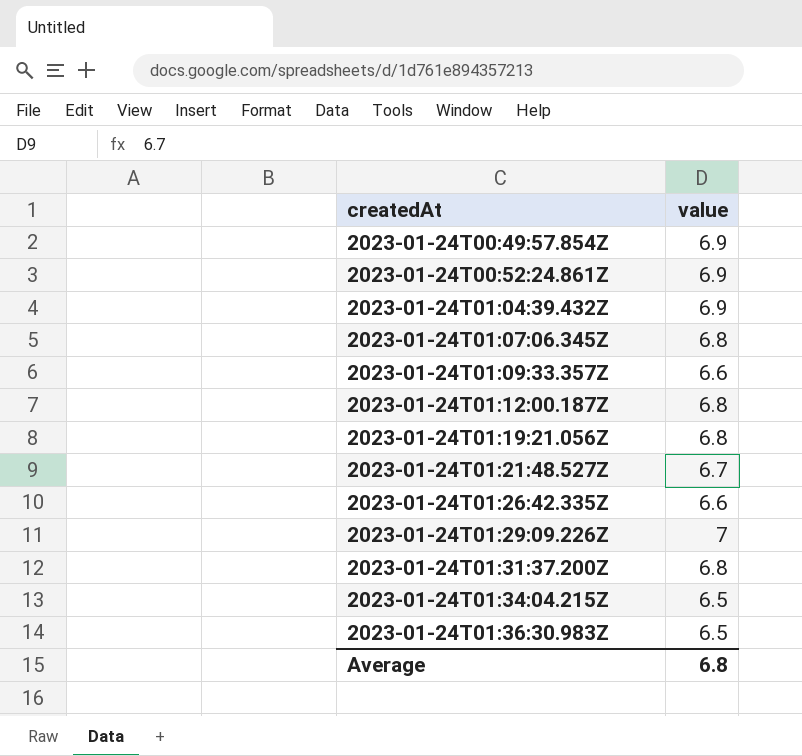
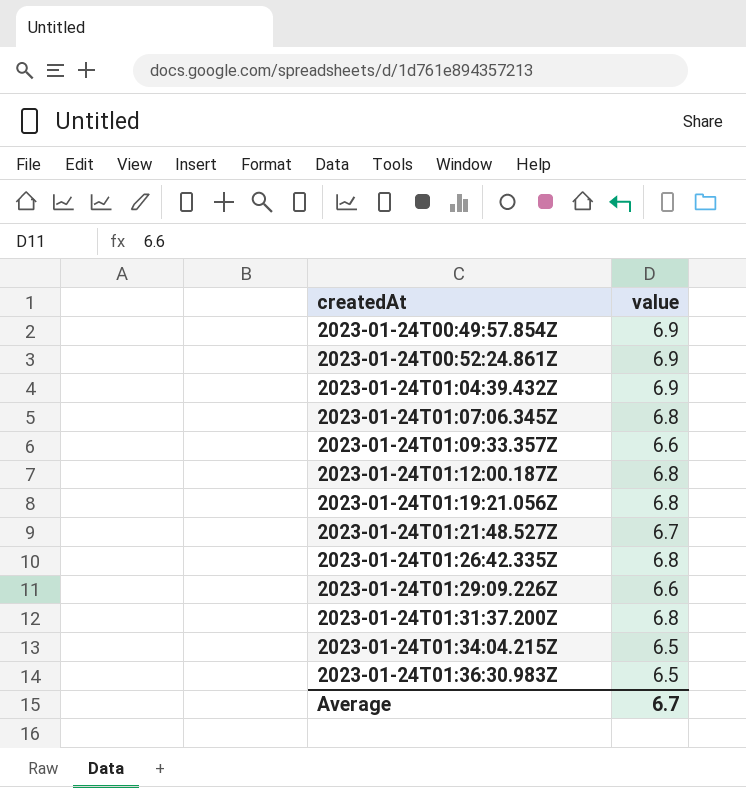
2023-01-24T01:26:42.335Z | value: 6.6 -> 6.8
2023-01-24T01:29:09.226Z | value: 7 -> 6.6
Average | value: 6.8 -> 6.7

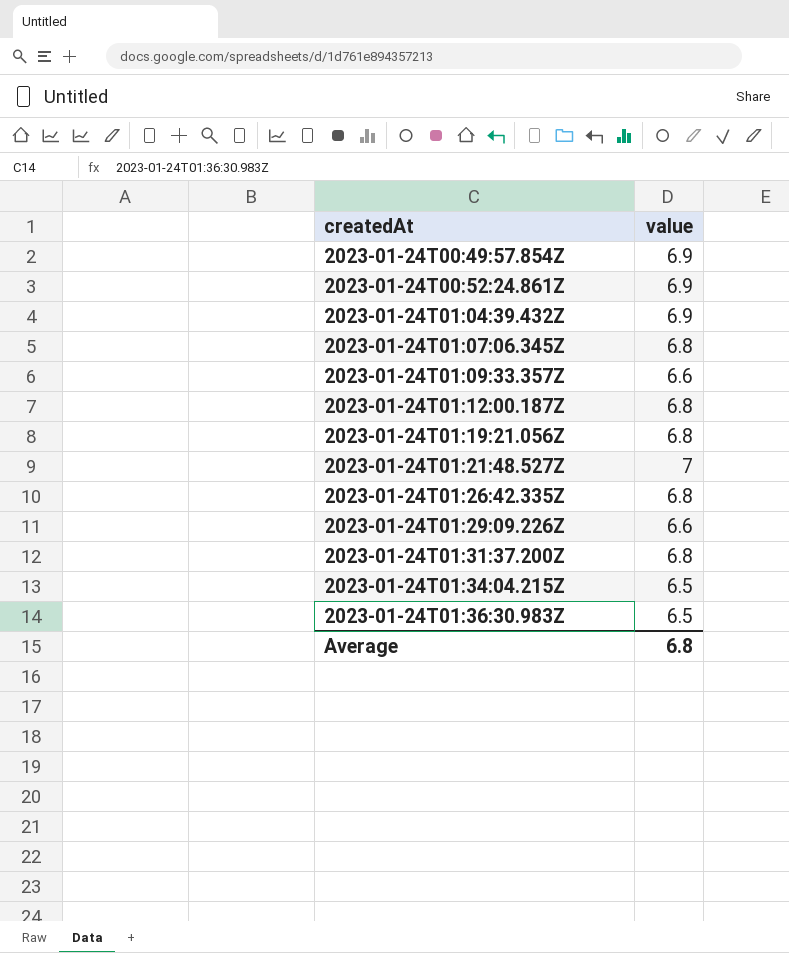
2023-01-24T01:21:48.527Z | value: 6.7 -> 7
Average | value: 6.7 -> 6.8

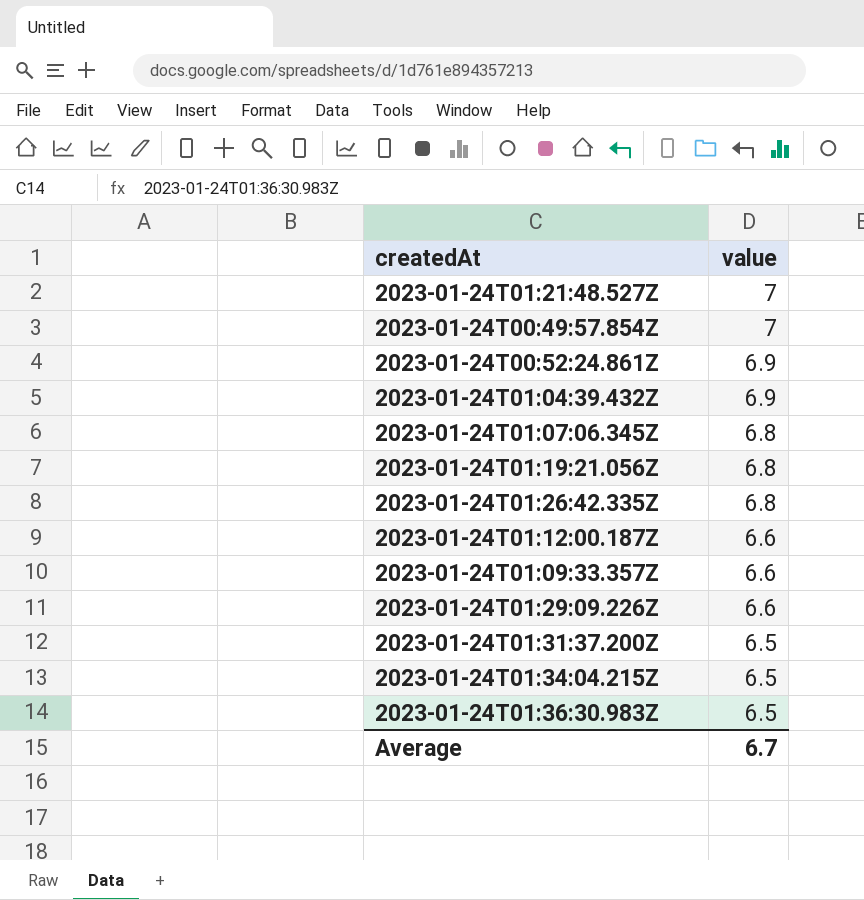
row order: createdAt ascending -> value descending
2023-01-24T00:49:57.854Z | value: 6.9 -> 7
2023-01-24T01:12:00.187Z | value: 6.8 -> 6.6
2023-01-24T01:31:37.200Z | value: 6.8 -> 6.5
Average | value: 6.8 -> 6.7

